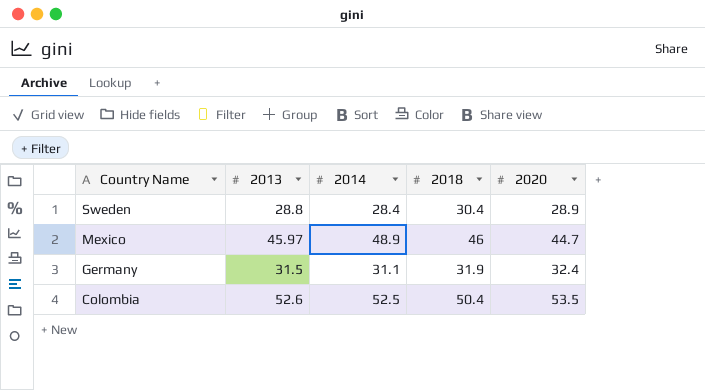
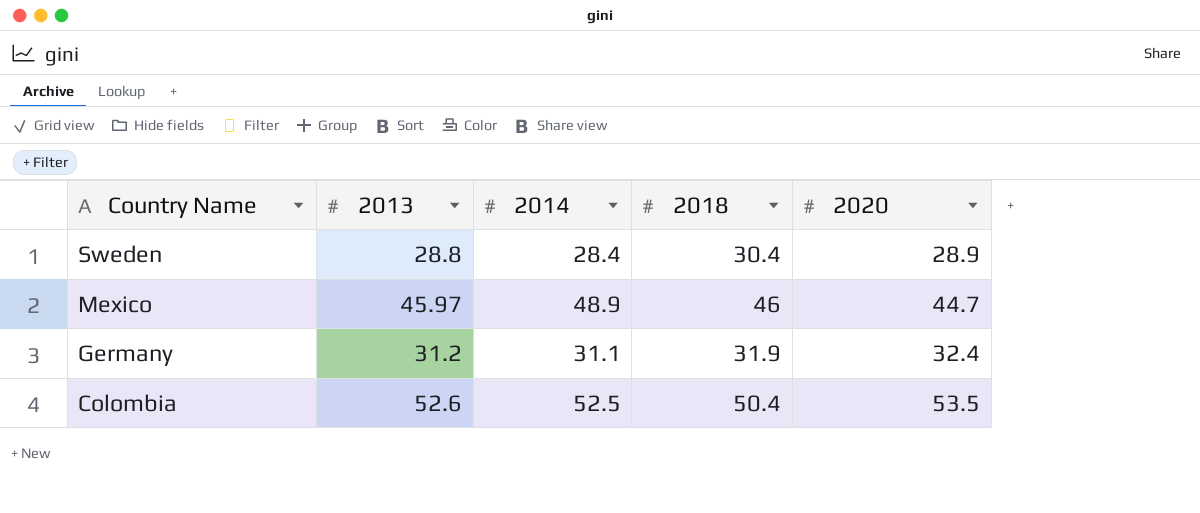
Germany | 2013: 31.5 -> 31.2

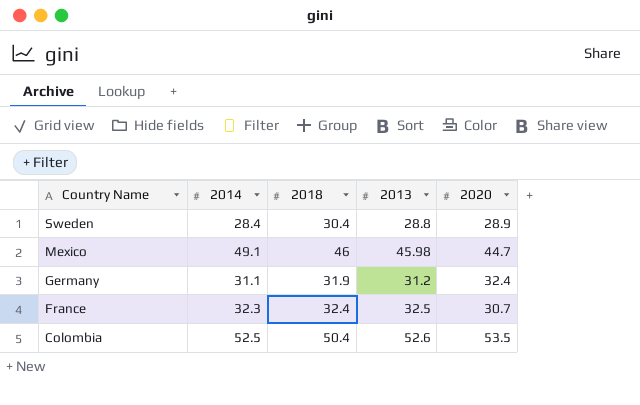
column 2013 | position: 2 -> 4
Mexico | 2014: 48.9 -> 49.1
Mexico | 2013: 45.97 -> 45.98
row France: none -> 32.3 | 32.4 | 32.5 | 30.7

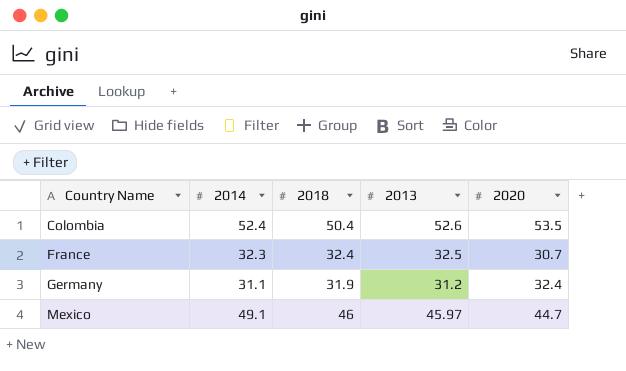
row order: Country Name descending -> Country Name ascending
row Sweden: 28.4 | 30.4 | 28.8 | 28.9 -> none
Colombia | 2014: 52.5 -> 52.4
Mexico | 2013: 45.98 -> 45.97

